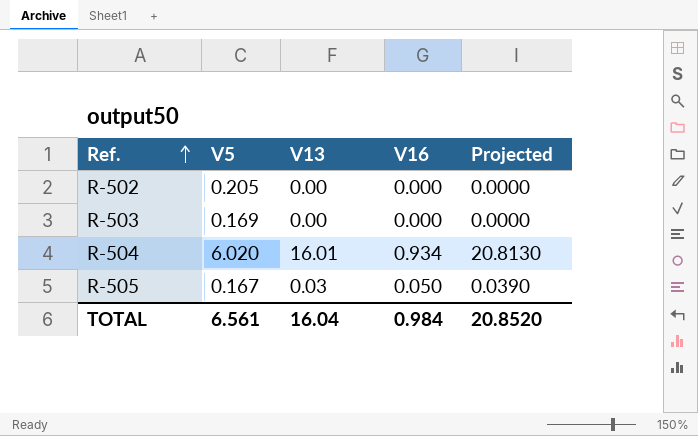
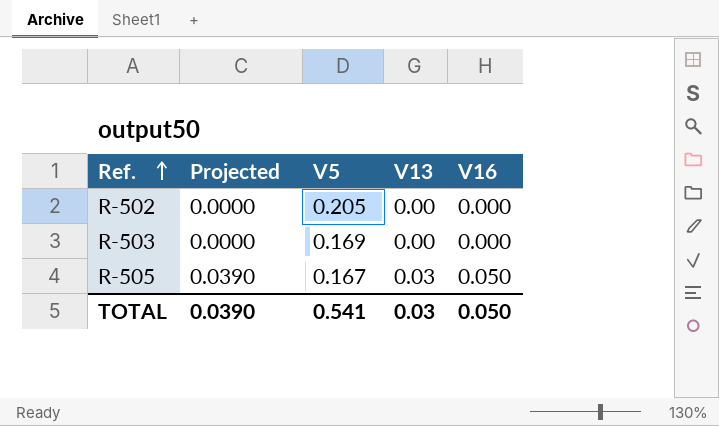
column Projected | position: 5 -> 2
row R-504: 6.020 | 16.01 | 0.934 | 20.8130 -> none
TOTAL | Projected: 20.8520 -> 0.0390
TOTAL | V5: 6.561 -> 0.541
TOTAL | V13: 16.04 -> 0.03
TOTAL | V16: 0.984 -> 0.050

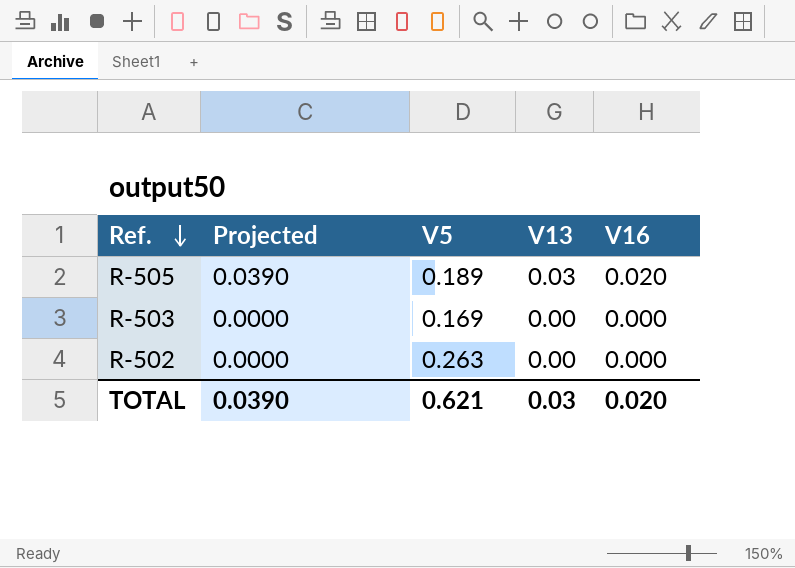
row order: Ref. ascending -> Ref. descending
R-505 | V5: 0.167 -> 0.189
R-505 | V16: 0.050 -> 0.020
R-502 | V5: 0.205 -> 0.263
TOTAL | V5: 0.541 -> 0.621
TOTAL | V16: 0.050 -> 0.020

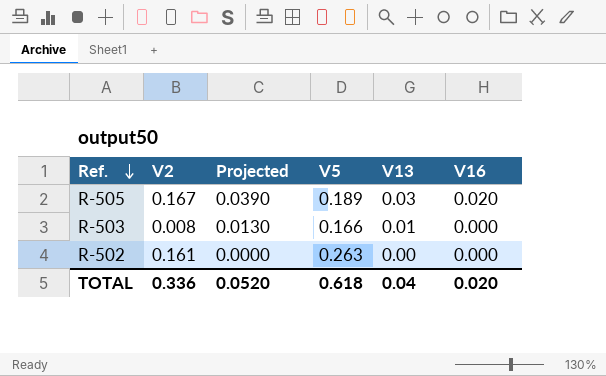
column V2 | position: none -> 2
R-503 | Projected: 0.0000 -> 0.0130
R-503 | V5: 0.169 -> 0.166
R-503 | V13: 0.00 -> 0.01
TOTAL | Projected: 0.0390 -> 0.0520
TOTAL | V5: 0.621 -> 0.618
TOTAL | V13: 0.03 -> 0.04

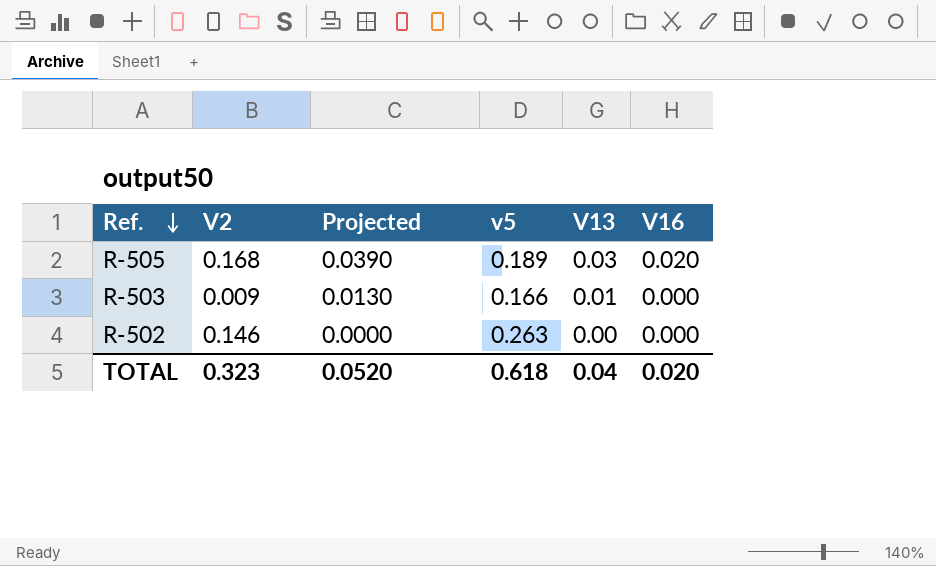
column name: V5 -> v5
R-505 | V2: 0.167 -> 0.168
R-503 | V2: 0.008 -> 0.009
R-502 | V2: 0.161 -> 0.146
TOTAL | V2: 0.336 -> 0.323

